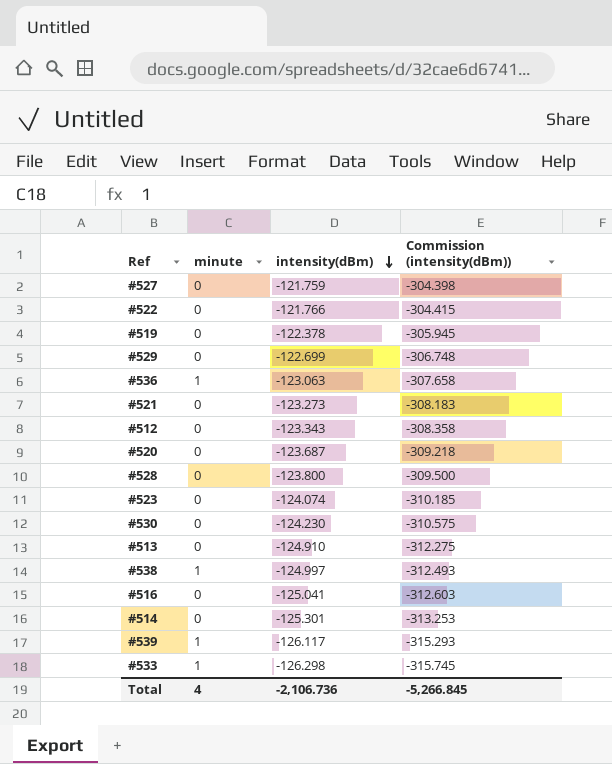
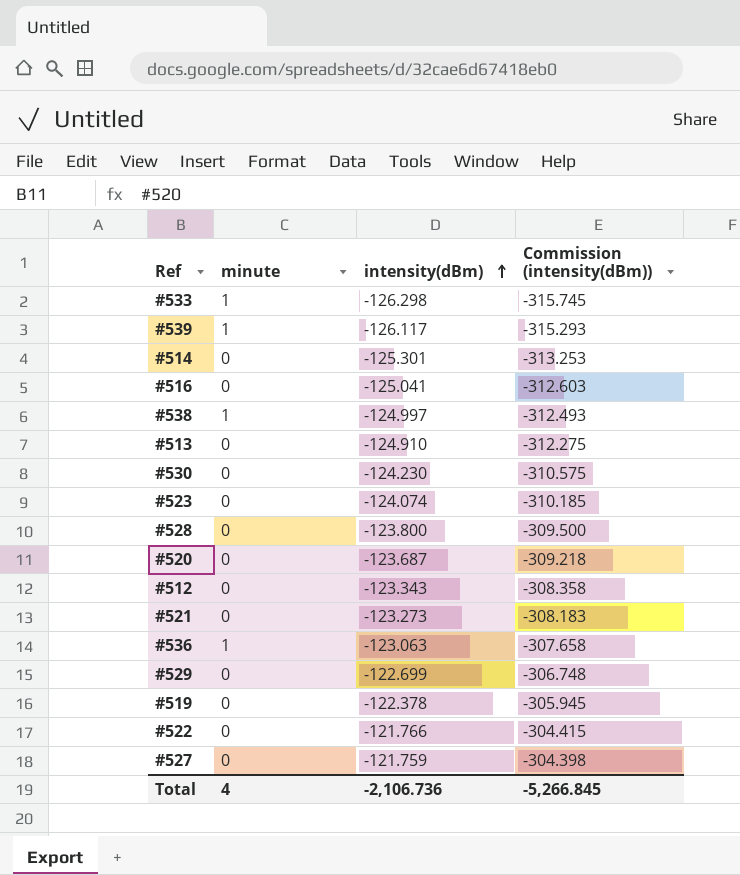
row order: intensity(dBm) descending -> intensity(dBm) ascending

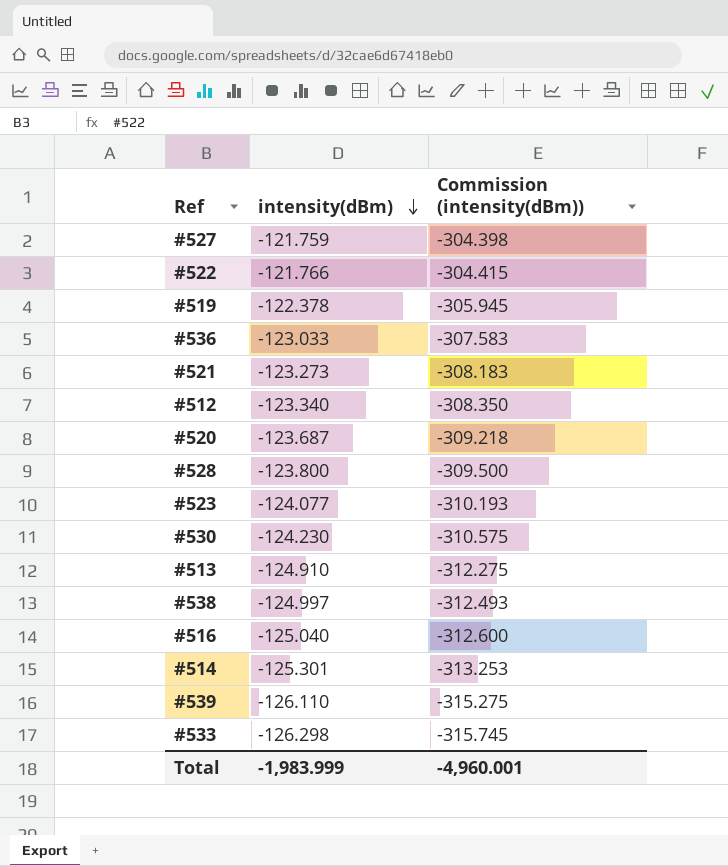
row order: intensity(dBm) ascending -> intensity(dBm) descending
column minute | position: 2 -> none
row #529: 0 | -122.699 | -306.748 -> none
#536 | intensity(dBm): -123.063 -> -123.033
#536 | Commission (intensity(dBm)): -307.658 -> -307.583
#512 | intensity(dBm): -123.343 -> -123.340
#512 | Commission (intensity(dBm)): -308.358 -> -308.350
#523 | intensity(dBm): -124.074 -> -124.077
#523 | Commission (intensity(dBm)): -310.185 -> -310.193
#516 | intensity(dBm): -125.041 -> -125.040
#516 | Commission (intensity(dBm)): -312.603 -> -312.600
#539 | intensity(dBm): -126.117 -> -126.110
#539 | Commission (intensity(dBm)): -315.293 -> -315.275
Total | intensity(dBm): -2,106.736 -> -1,983.999
Total | Commission (intensity(dBm)): -5,266.845 -> -4,960.001

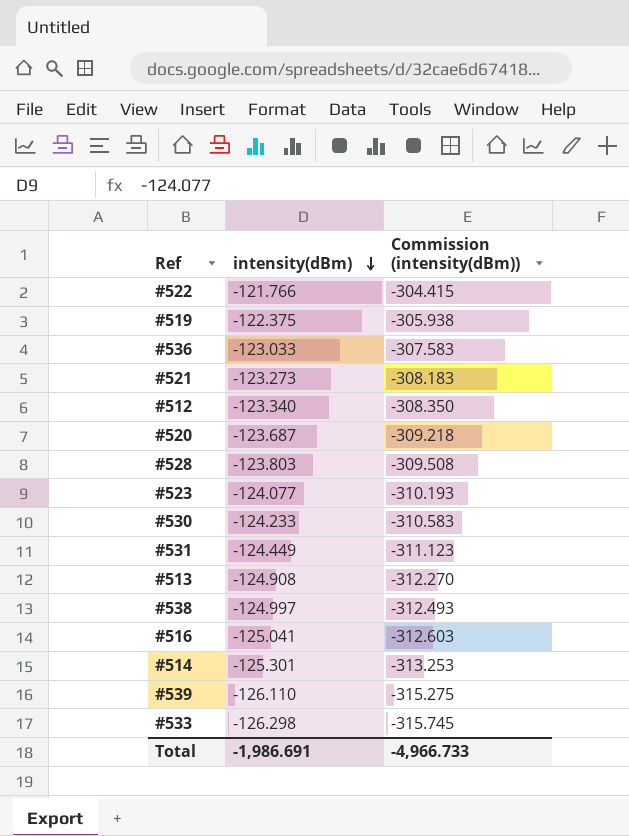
row #527: -121.759 | -304.398 -> none
#519 | intensity(dBm): -122.378 -> -122.375
#519 | Commission (intensity(dBm)): -305.945 -> -305.938
#528 | intensity(dBm): -123.800 -> -123.803
#528 | Commission (intensity(dBm)): -309.500 -> -309.508
#530 | intensity(dBm): -124.230 -> -124.233
#530 | Commission (intensity(dBm)): -310.575 -> -310.583
row #531: none -> -124.449 | -311.123
#513 | intensity(dBm): -124.910 -> -124.908
#513 | Commission (intensity(dBm)): -312.275 -> -312.270
#516 | intensity(dBm): -125.040 -> -125.041
#516 | Commission (intensity(dBm)): -312.600 -> -312.603
Total | intensity(dBm): -1,983.999 -> -1,986.691
Total | Commission (intensity(dBm)): -4,960.001 -> -4,966.733

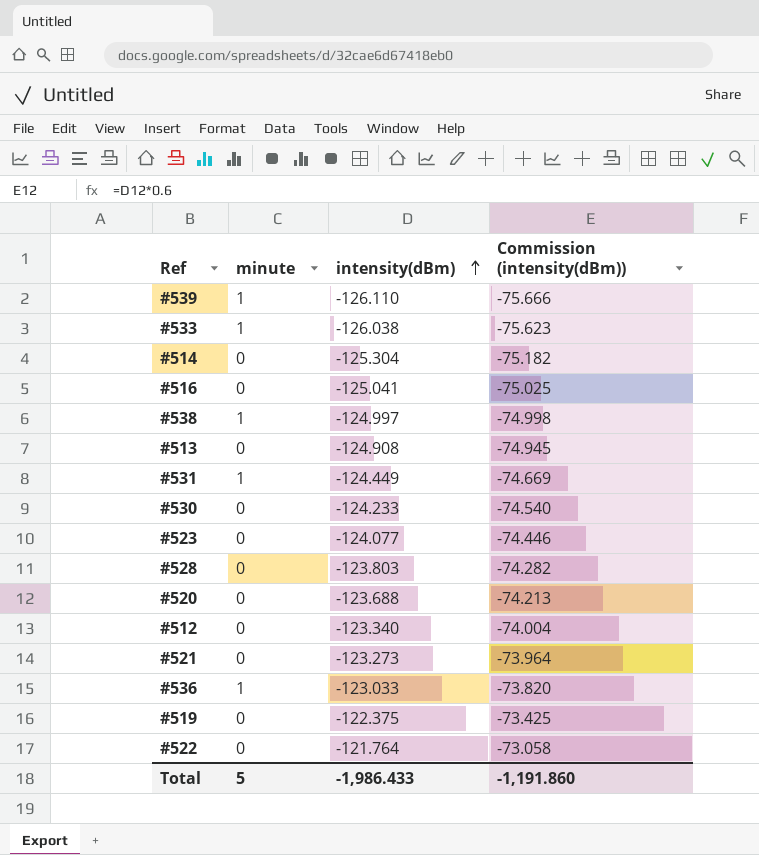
row order: intensity(dBm) descending -> intensity(dBm) ascending
column minute | position: none -> 2
column Commission (intensity(dBm)) | formula: [intensity(dBm)] * 2.5 -> [intensity(dBm)] * 0.6
#533 | intensity(dBm): -126.298 -> -126.038
#514 | intensity(dBm): -125.301 -> -125.304
#520 | intensity(dBm): -123.687 -> -123.688
#522 | intensity(dBm): -121.766 -> -121.764
Total | intensity(dBm): -1,986.691 -> -1,986.433
Total | Commission (intensity(dBm)): -4,966.733 -> -1,191.860

